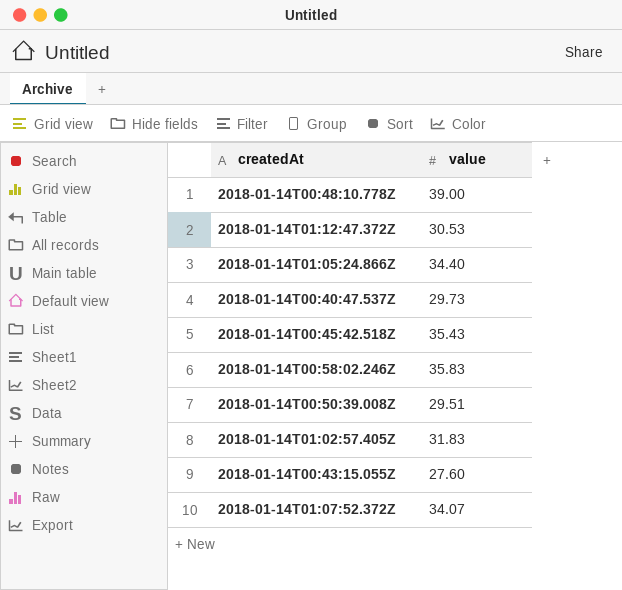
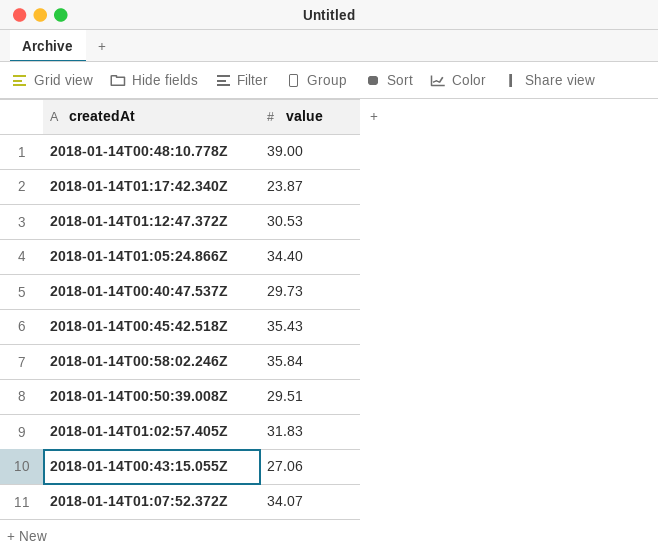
row 2018-01-14T01:17:42.340Z: none -> 23.87
2018-01-14T00:58:02.246Z | value: 35.83 -> 35.84
2018-01-14T00:43:15.055Z | value: 27.60 -> 27.06

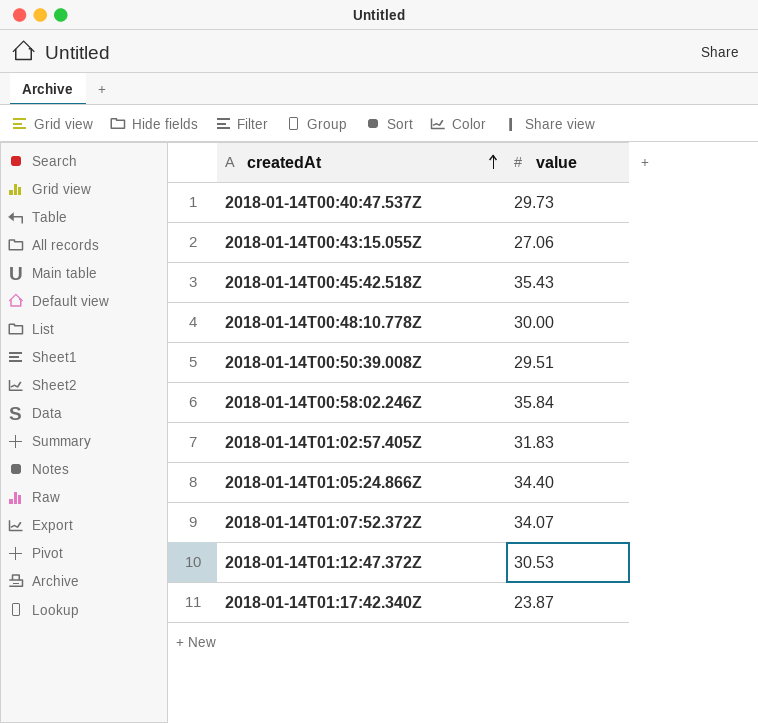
row order: none -> createdAt ascending
2018-01-14T00:48:10.778Z | value: 39.00 -> 30.00

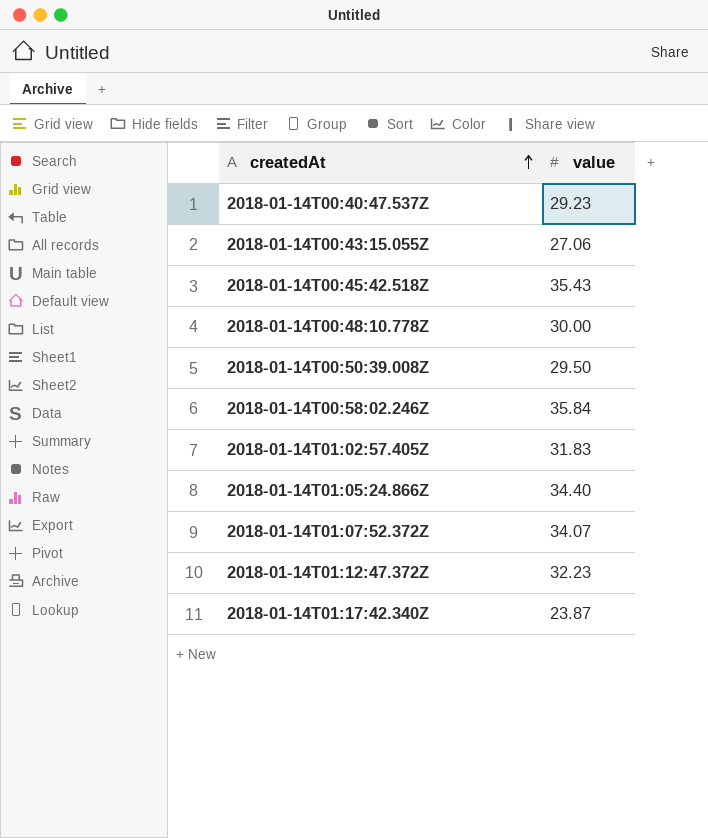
2018-01-14T00:40:47.537Z | value: 29.73 -> 29.23
2018-01-14T00:50:39.008Z | value: 29.51 -> 29.50
2018-01-14T01:12:47.372Z | value: 30.53 -> 32.23

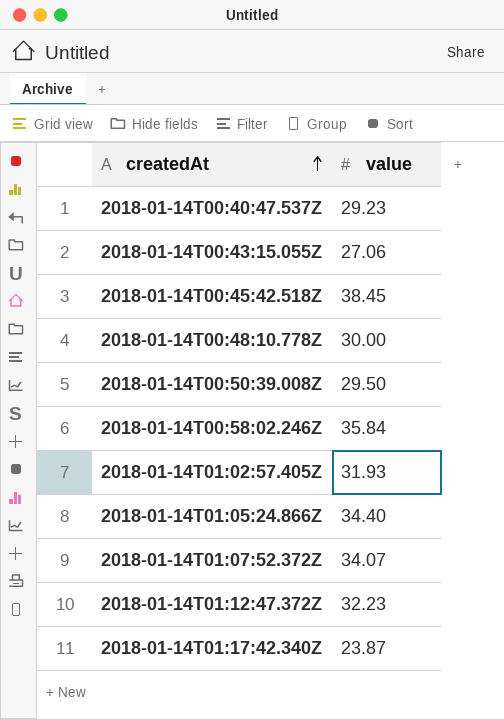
2018-01-14T00:45:42.518Z | value: 35.43 -> 38.45
2018-01-14T01:02:57.405Z | value: 31.83 -> 31.93

